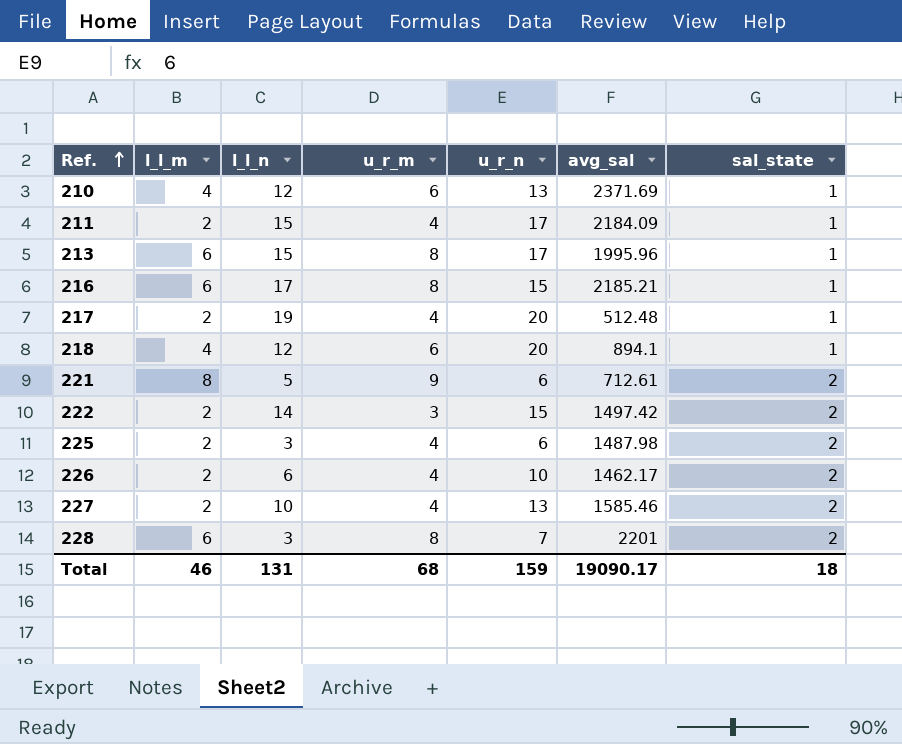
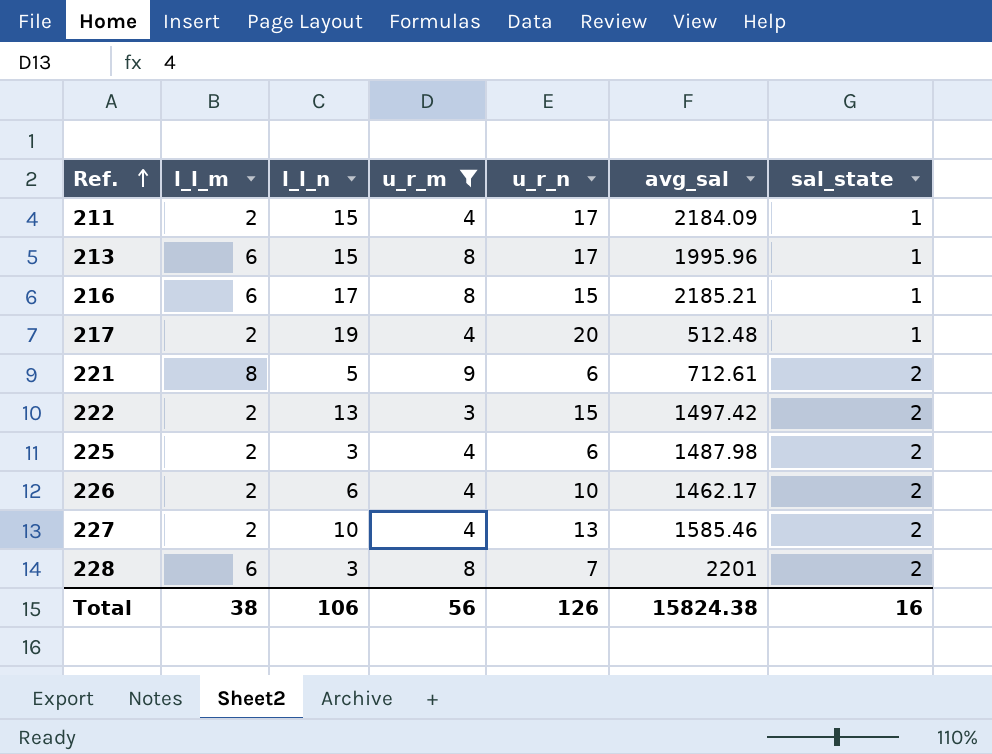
filter: none -> u_r_m != 6
222 | l_l_n: 14 -> 13
Total | l_l_m: 46 -> 38
Total | l_l_n: 131 -> 106
Total | u_r_m: 68 -> 56
Total | u_r_n: 159 -> 126
Total | avg_sal: 19090.17 -> 15824.38
Total | sal_state: 18 -> 16

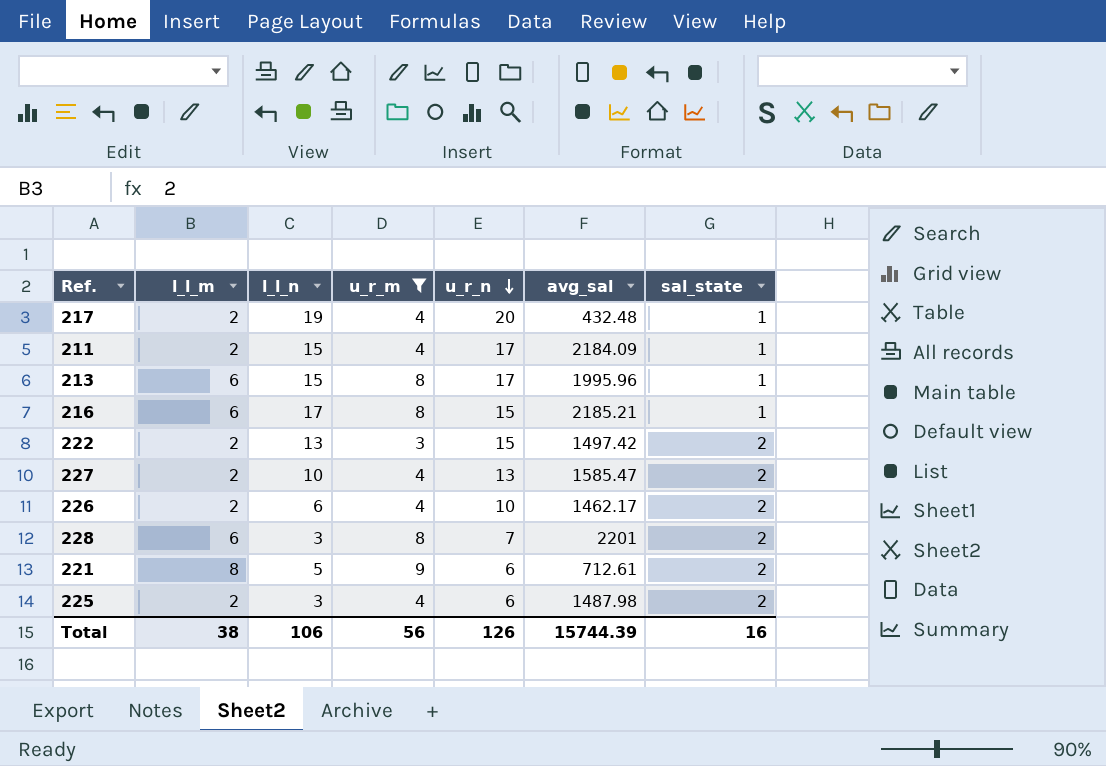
row order: Ref. ascending -> u_r_n descending
217 | avg_sal: 512.48 -> 432.48
227 | avg_sal: 1585.46 -> 1585.47
Total | avg_sal: 15824.38 -> 15744.39

